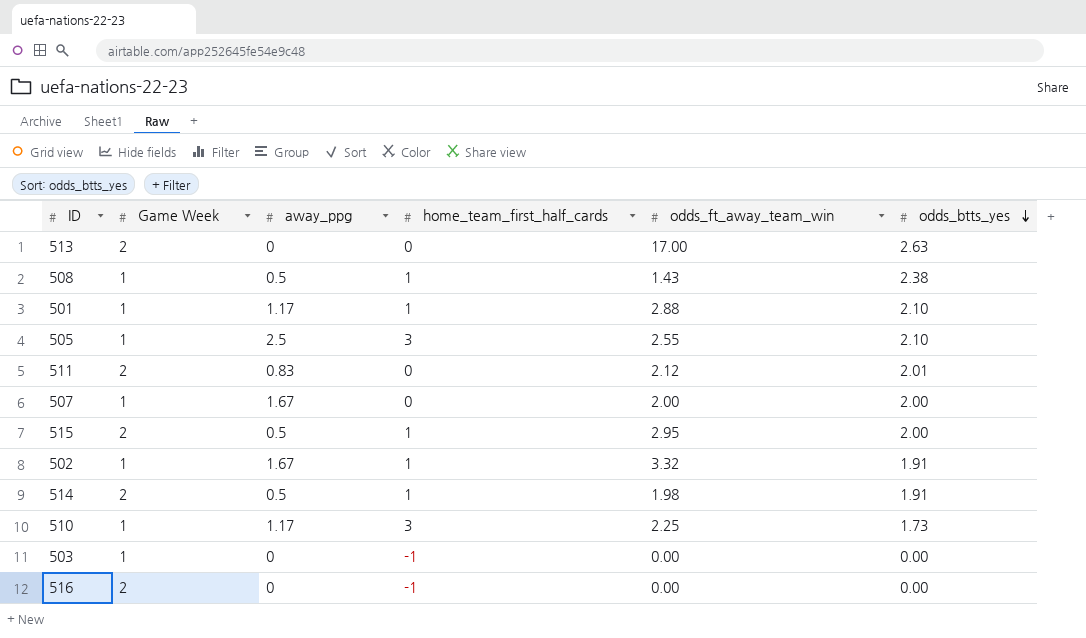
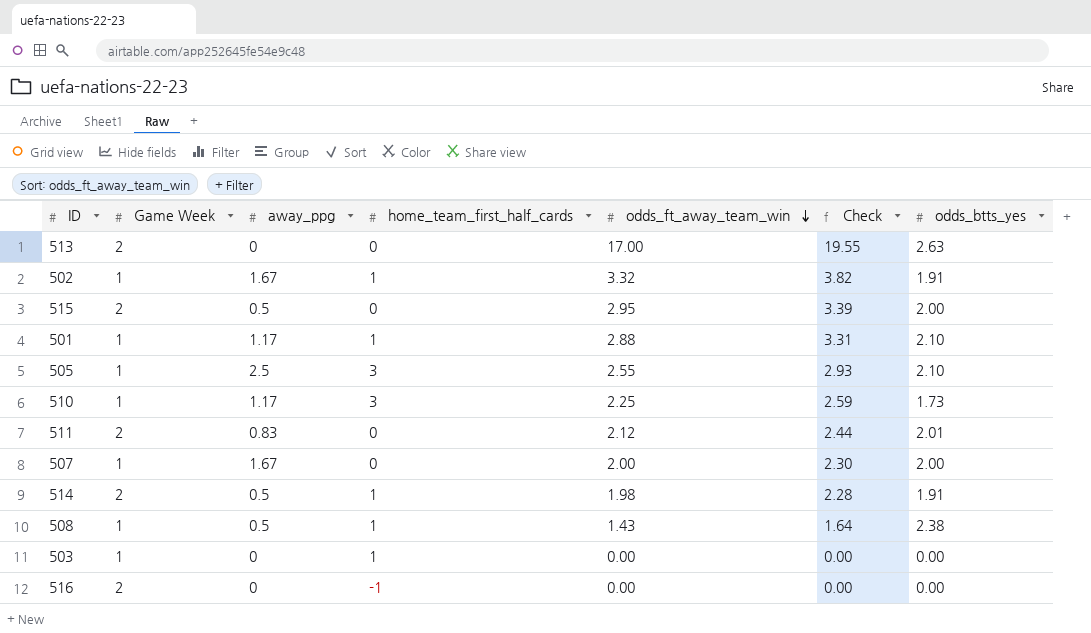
row order: odds_btts_yes descending -> odds_ft_away_team_win descending
column Check | formula: none -> [odds_ft_away_team_win] * 1.15
515 | home_team_first_half_cards: 1 -> 0
503 | home_team_first_half_cards: -1 -> 1

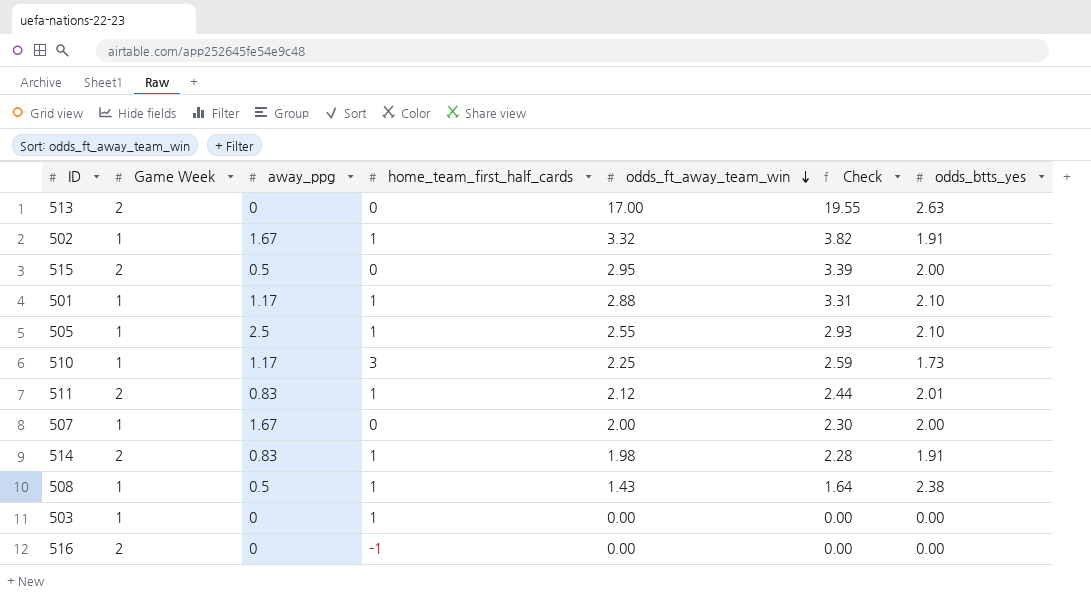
505 | home_team_first_half_cards: 3 -> 1
511 | home_team_first_half_cards: 0 -> 1
514 | away_ppg: 0.5 -> 0.83

